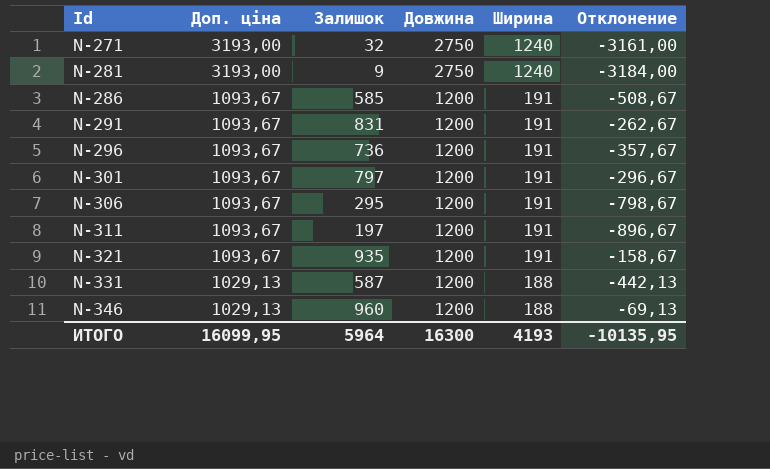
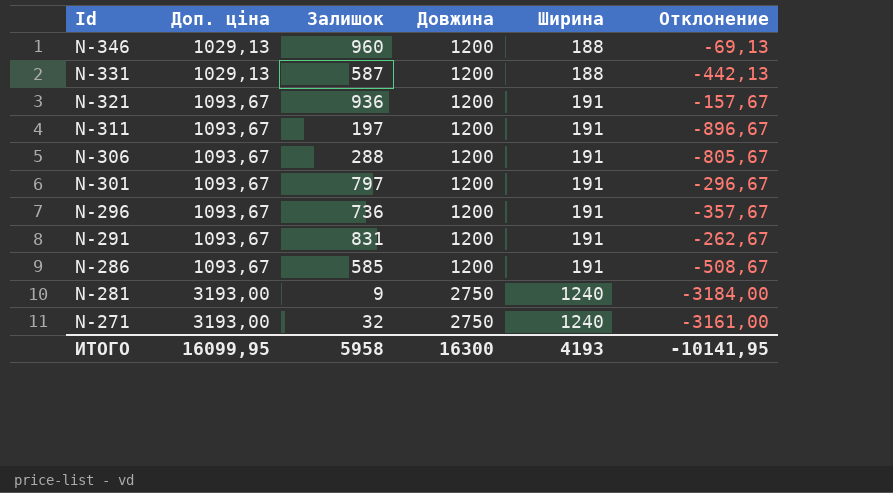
row order: Id ascending -> Id descending
N-321 | Залишок: 935 -> 936
N-321 | Отклонение: -158,67 -> -157,67
N-306 | Залишок: 295 -> 288
N-306 | Отклонение: -798,67 -> -805,67
ИТОГО | Залишок: 5964 -> 5958
ИТОГО | Отклонение: -10135,95 -> -10141,95

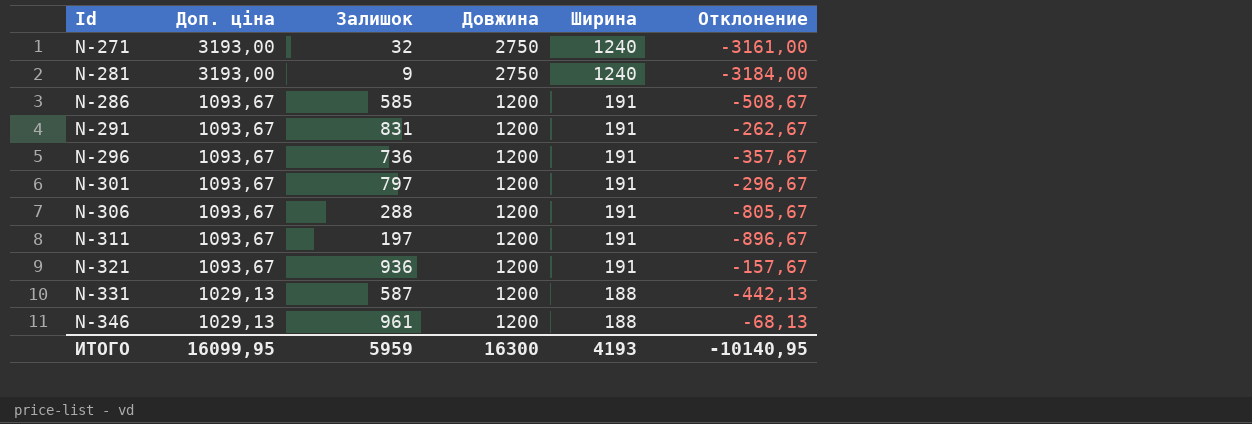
row order: Id descending -> Id ascending
N-346 | Залишок: 960 -> 961
N-346 | Отклонение: -69,13 -> -68,13
ИТОГО | Залишок: 5958 -> 5959
ИТОГО | Отклонение: -10141,95 -> -10140,95

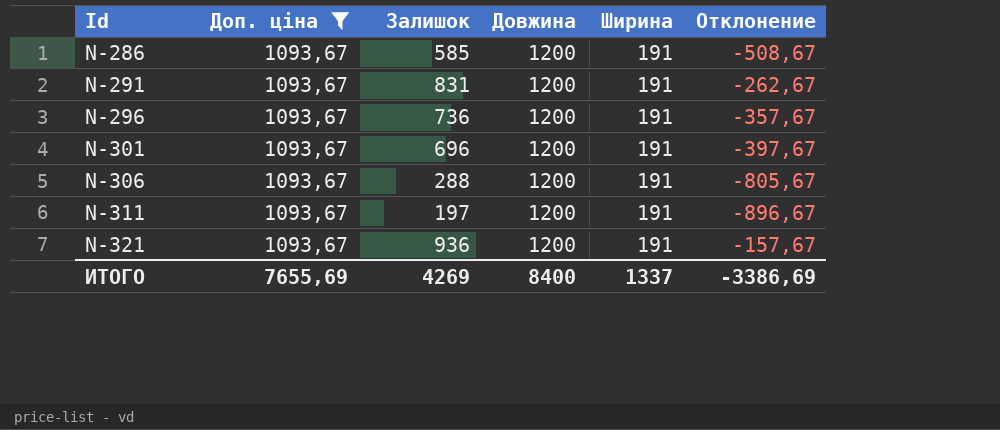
filter: none -> Доп. ціна = 1093,67
N-301 | Залишок: 797 -> 696
N-301 | Отклонение: -296,67 -> -397,67
ИТОГО | Доп. ціна: 16099,95 -> 7655,69
ИТОГО | Залишок: 5959 -> 4269
ИТОГО | Довжина: 16300 -> 8400
ИТОГО | Ширина: 4193 -> 1337
ИТОГО | Отклонение: -10140,95 -> -3386,69

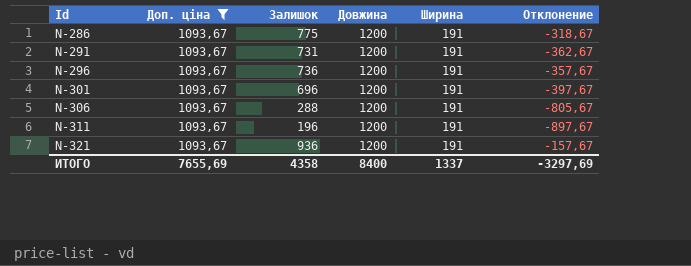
N-286 | Залишок: 585 -> 775
N-286 | Отклонение: -508,67 -> -318,67
N-291 | Залишок: 831 -> 731
N-291 | Отклонение: -262,67 -> -362,67
N-311 | Залишок: 197 -> 196
N-311 | Отклонение: -896,67 -> -897,67
ИТОГО | Залишок: 4269 -> 4358
ИТОГО | Отклонение: -3386,69 -> -3297,69

